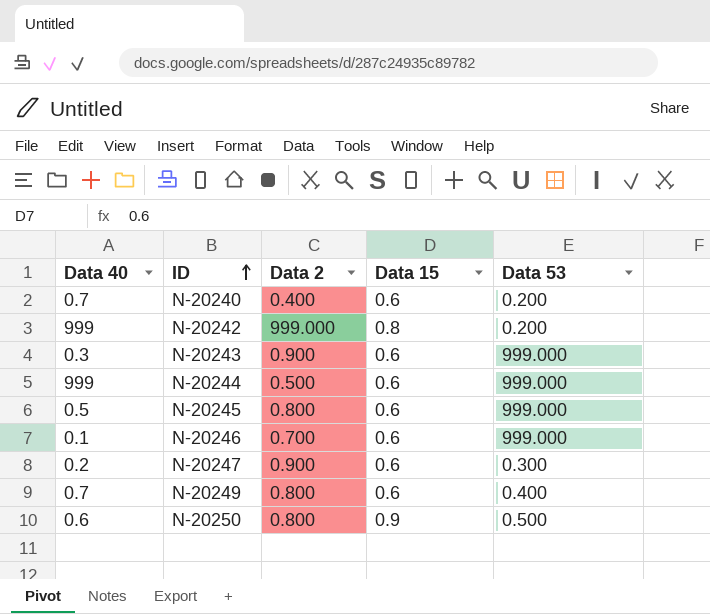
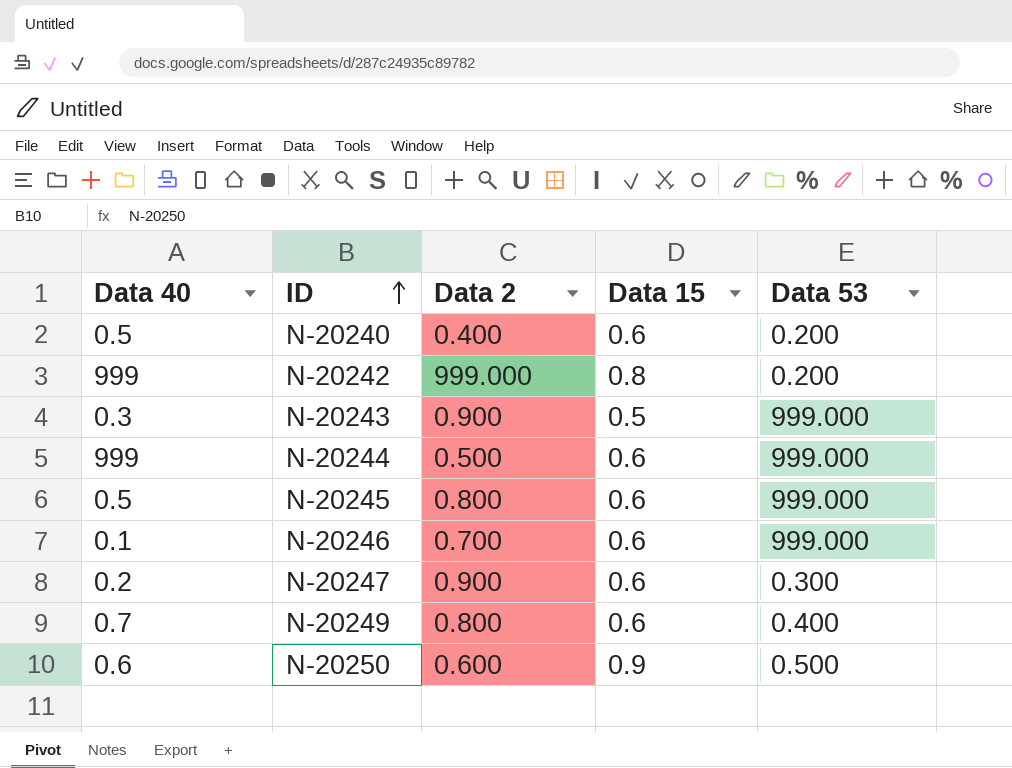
N-20240 | Data 40: 0.7 -> 0.5
N-20243 | Data 15: 0.6 -> 0.5
N-20250 | Data 2: 0.800 -> 0.600

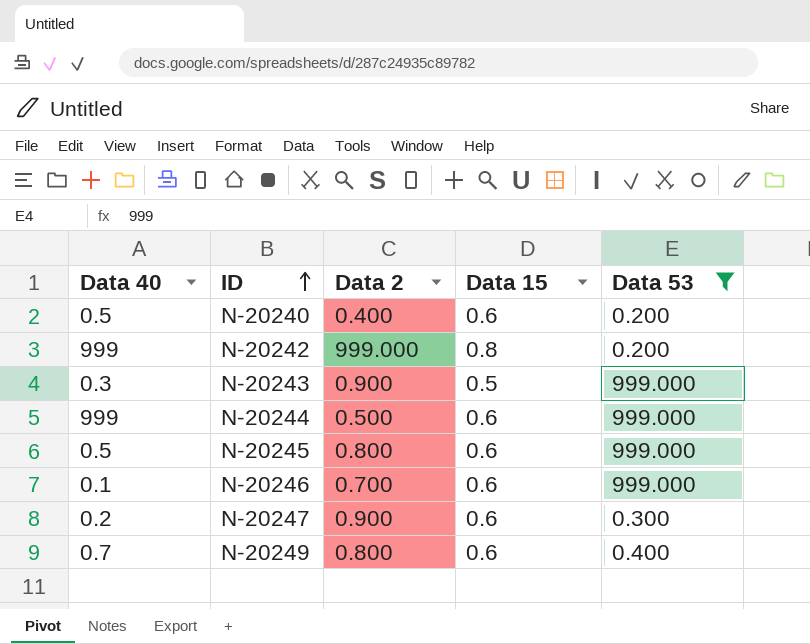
filter: none -> Data 53 != 0.500

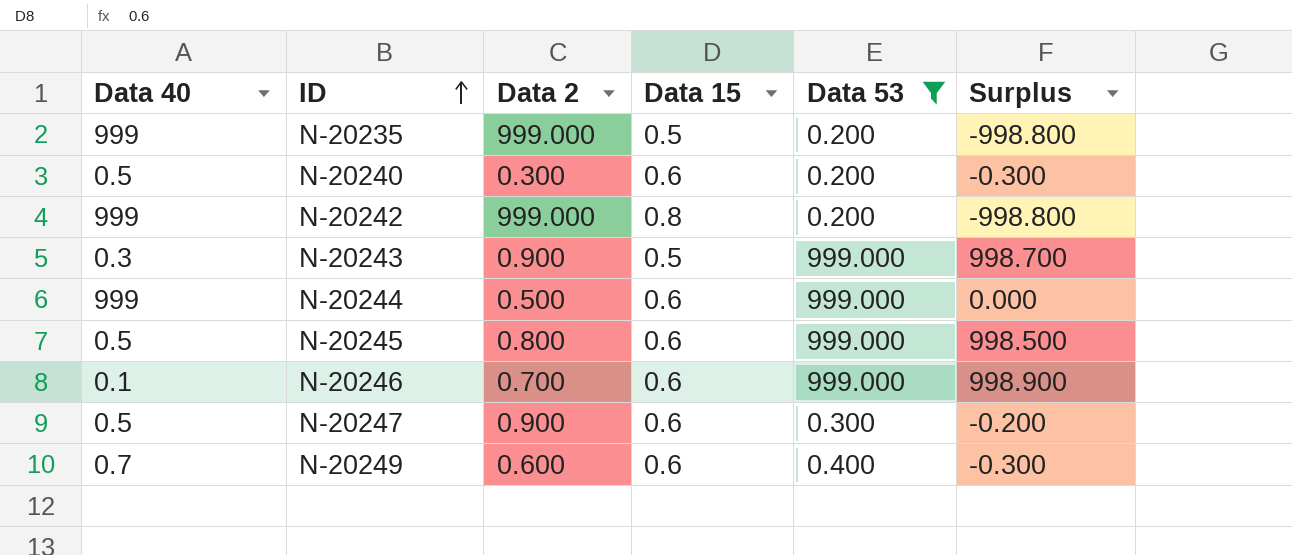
column Surplus | formula: none -> [Data 53] - [Data 40]
row N-20235: none -> 999 | 999.000 | 0.5 | 0.200 | -998.800
N-20240 | Data 2: 0.400 -> 0.300
N-20247 | Data 40: 0.2 -> 0.5
N-20249 | Data 2: 0.800 -> 0.600

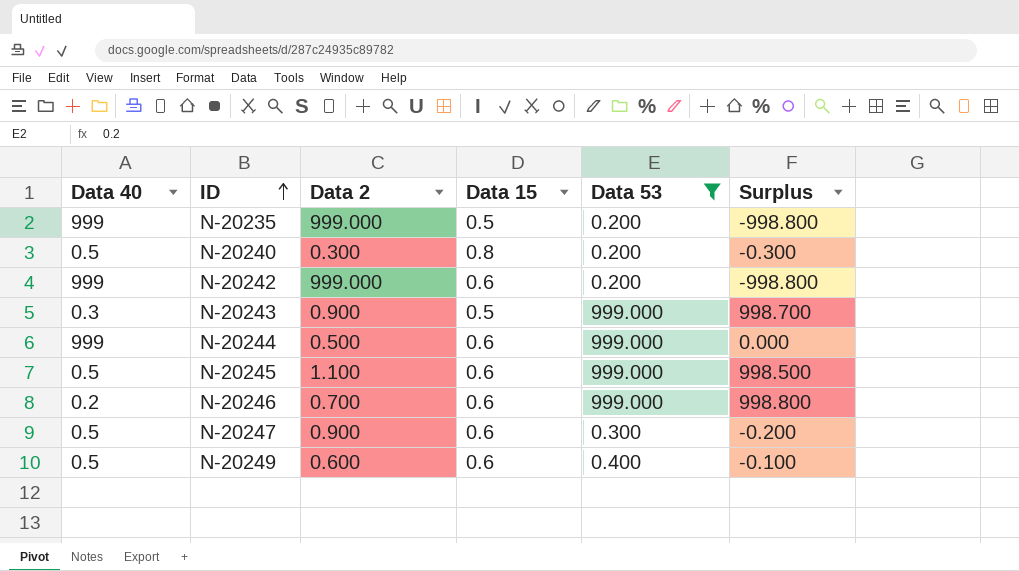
N-20240 | Data 15: 0.6 -> 0.8
N-20242 | Data 15: 0.8 -> 0.6
N-20245 | Data 2: 0.800 -> 1.100
N-20246 | Data 40: 0.1 -> 0.2
N-20246 | Surplus: 998.900 -> 998.800
N-20249 | Data 40: 0.7 -> 0.5
N-20249 | Surplus: -0.300 -> -0.100

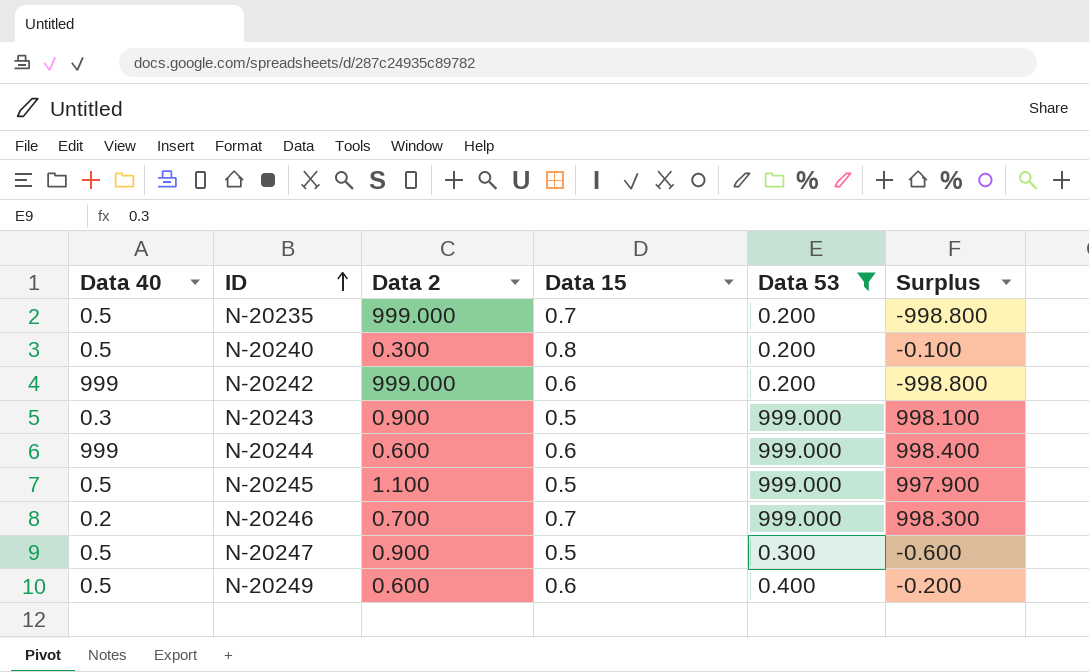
column Surplus | formula: [Data 53] - [Data 40] -> [Data 53] - [Data 2]
N-20235 | Data 40: 999 -> 0.5
N-20235 | Data 15: 0.5 -> 0.7
N-20244 | Data 2: 0.500 -> 0.600
N-20245 | Data 15: 0.6 -> 0.5
N-20246 | Data 15: 0.6 -> 0.7
N-20247 | Data 15: 0.6 -> 0.5

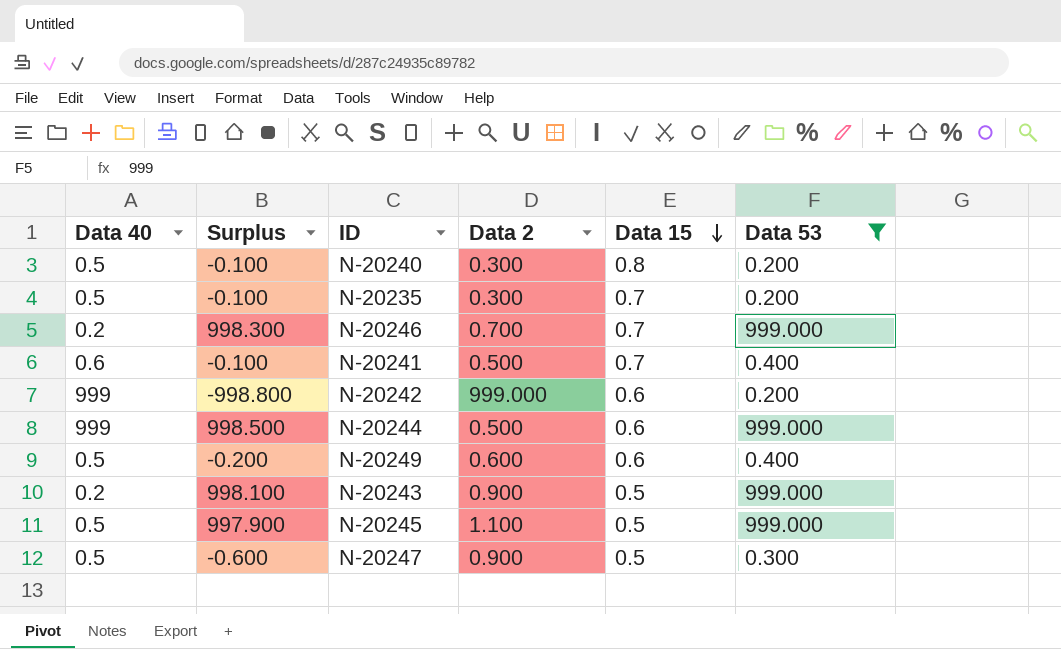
row order: ID ascending -> Data 15 descending
column Surplus | position: 6 -> 2
N-20235 | Surplus: -998.800 -> -0.100
N-20235 | Data 2: 999.000 -> 0.300
row N-20241: none -> 0.6 | -0.100 | 0.500 | 0.7 | 0.400
N-20244 | Surplus: 998.400 -> 998.500
N-20244 | Data 2: 0.600 -> 0.500
N-20243 | Data 40: 0.3 -> 0.2

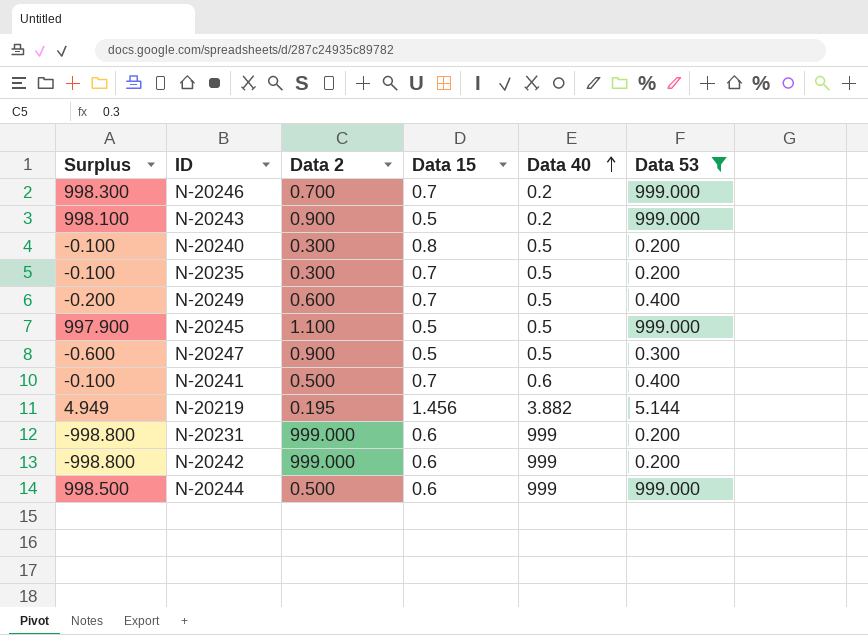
row order: Data 15 descending -> Data 40 ascending
column Data 40 | position: 1 -> 5
N-20249 | Data 15: 0.6 -> 0.7
row N-20219: none -> 4.949 | 0.195 | 1.456 | 3.882 | 5.144
row N-20231: none -> -998.800 | 999.000 | 0.6 | 999 | 0.200

